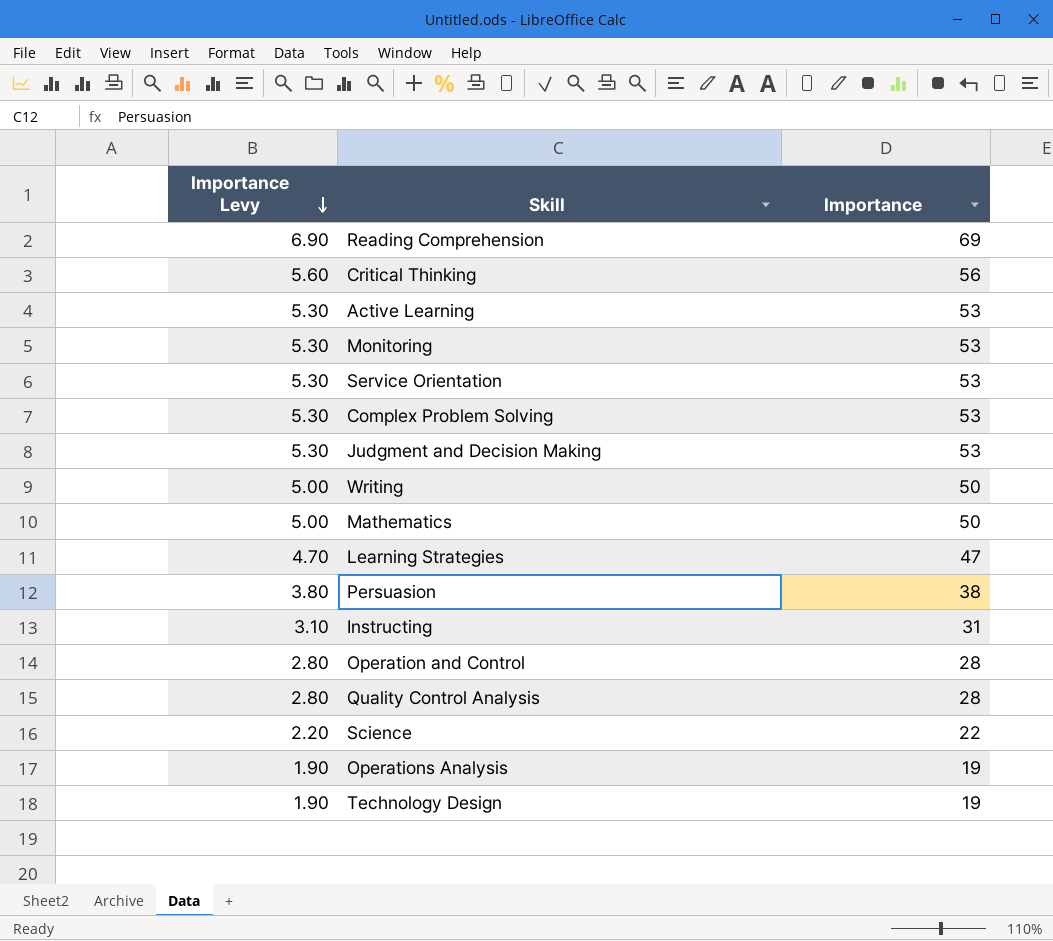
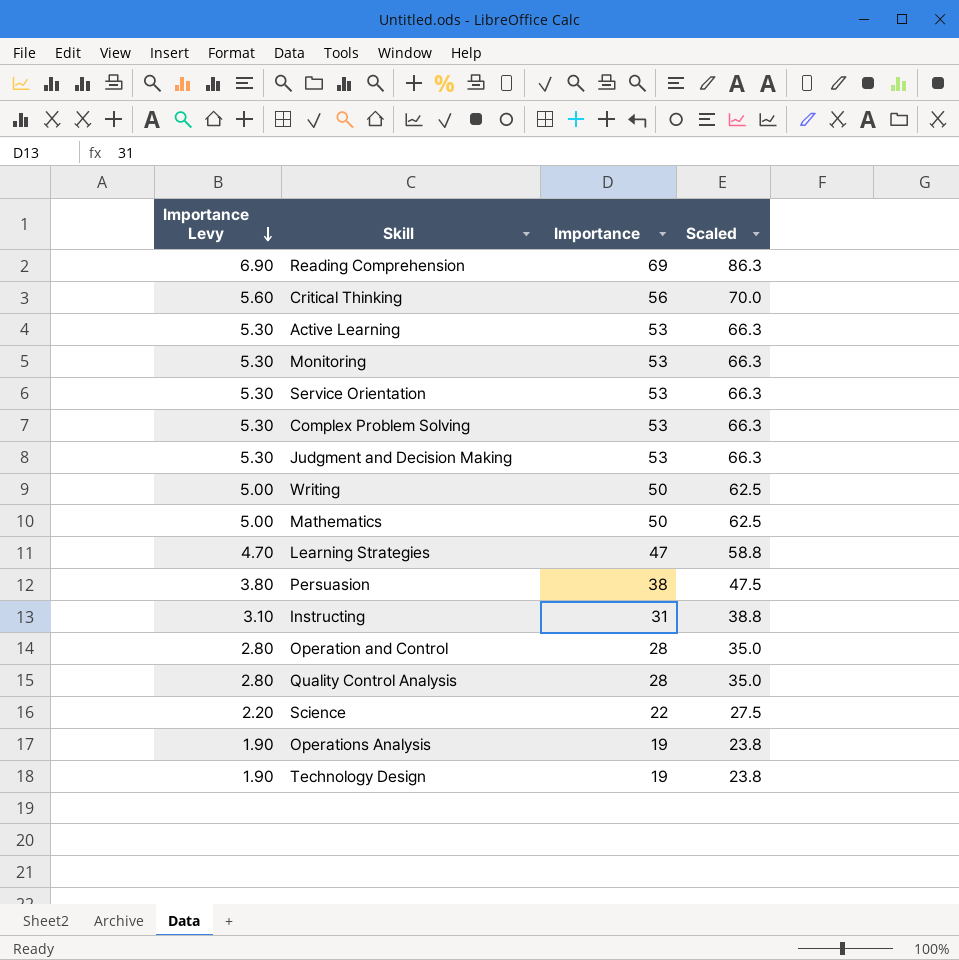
column Scaled | formula: none -> [Importance] * 1.25

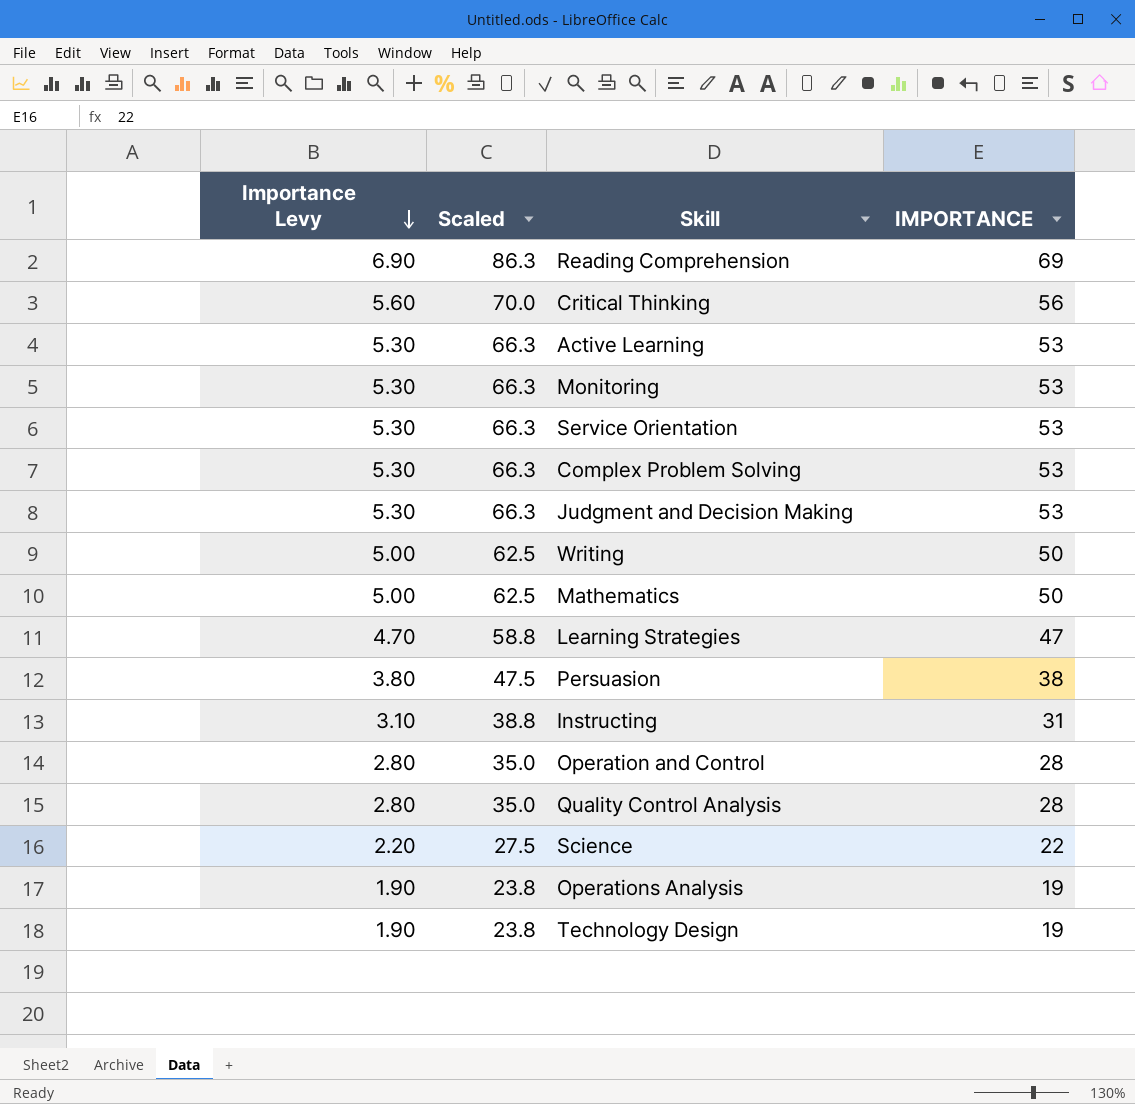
column Scaled | position: 4 -> 2
column name: Importance -> IMPORTANCE

